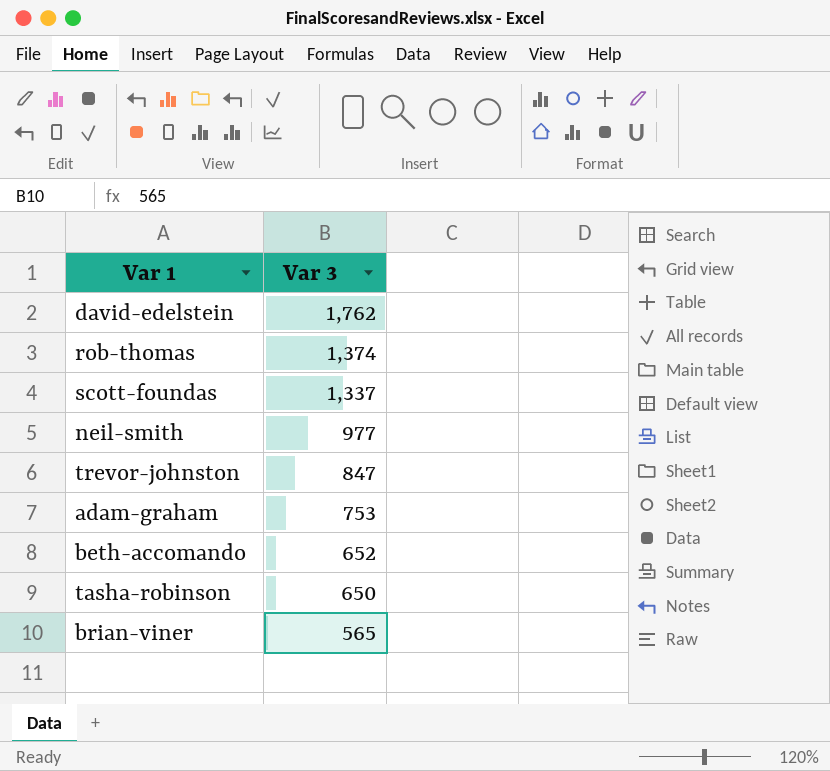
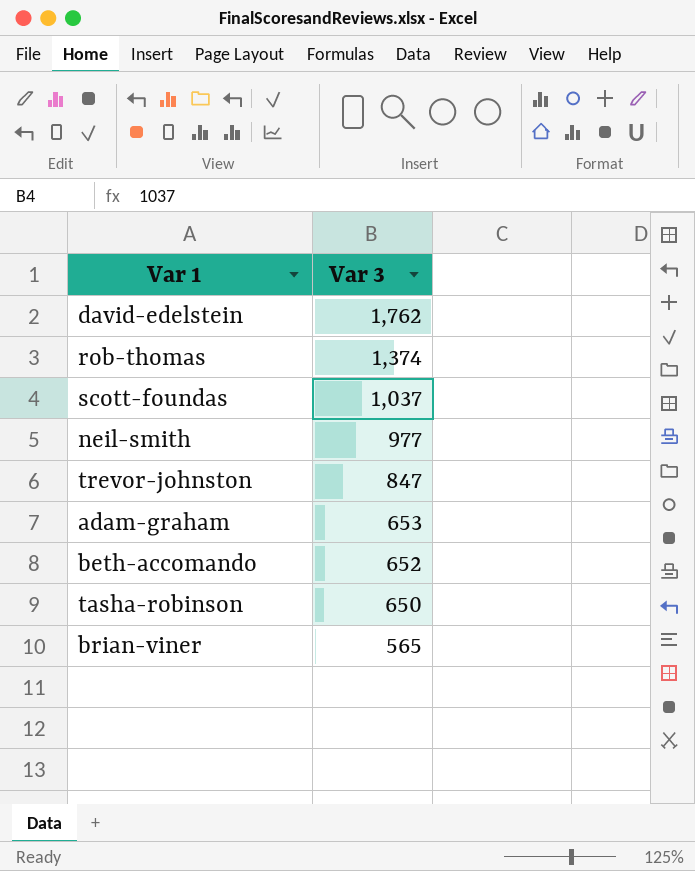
scott-foundas | Var 3: 1,337 -> 1,037
adam-graham | Var 3: 753 -> 653

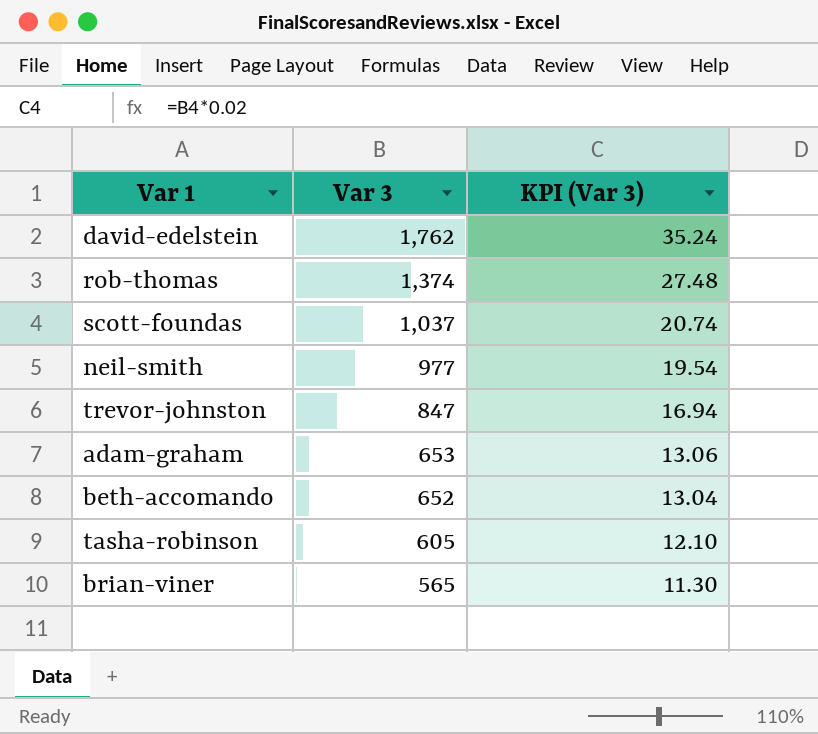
column KPI (Var 3) | formula: none -> [Var 3] * 0.02
tasha-robinson | Var 3: 650 -> 605

